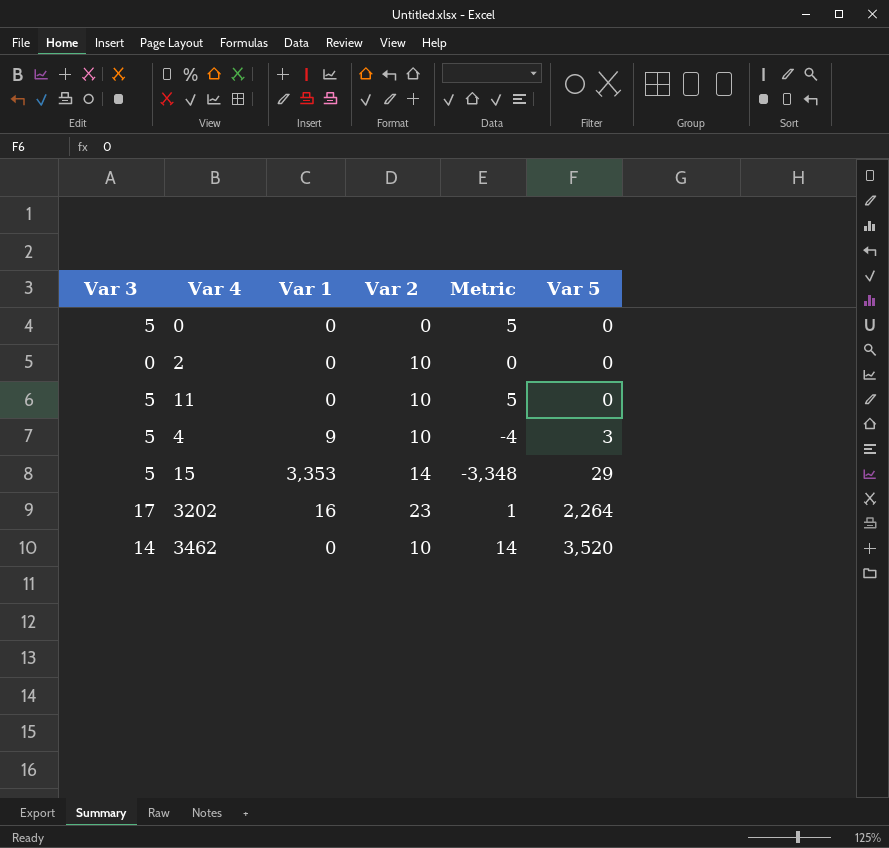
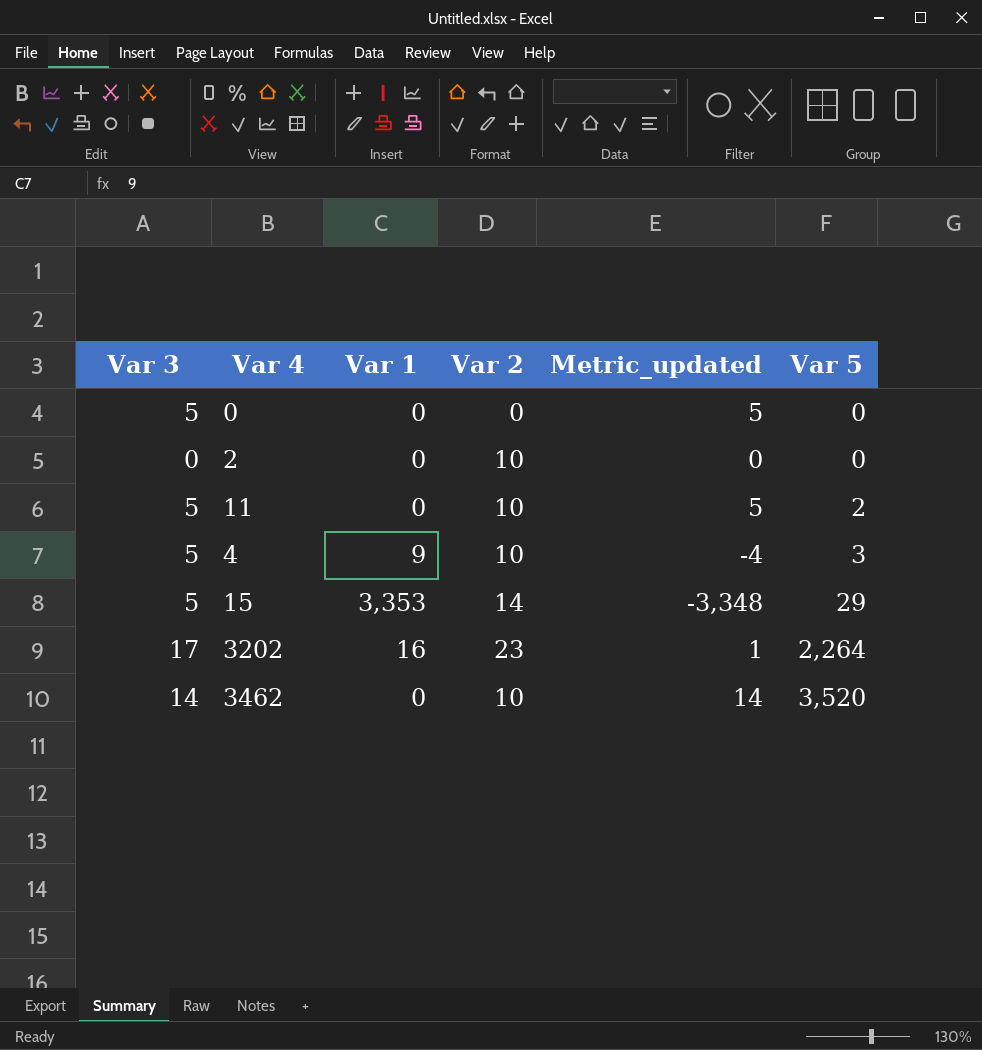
column name: Metric -> Metric_updated
11 | Var 5: 0 -> 2

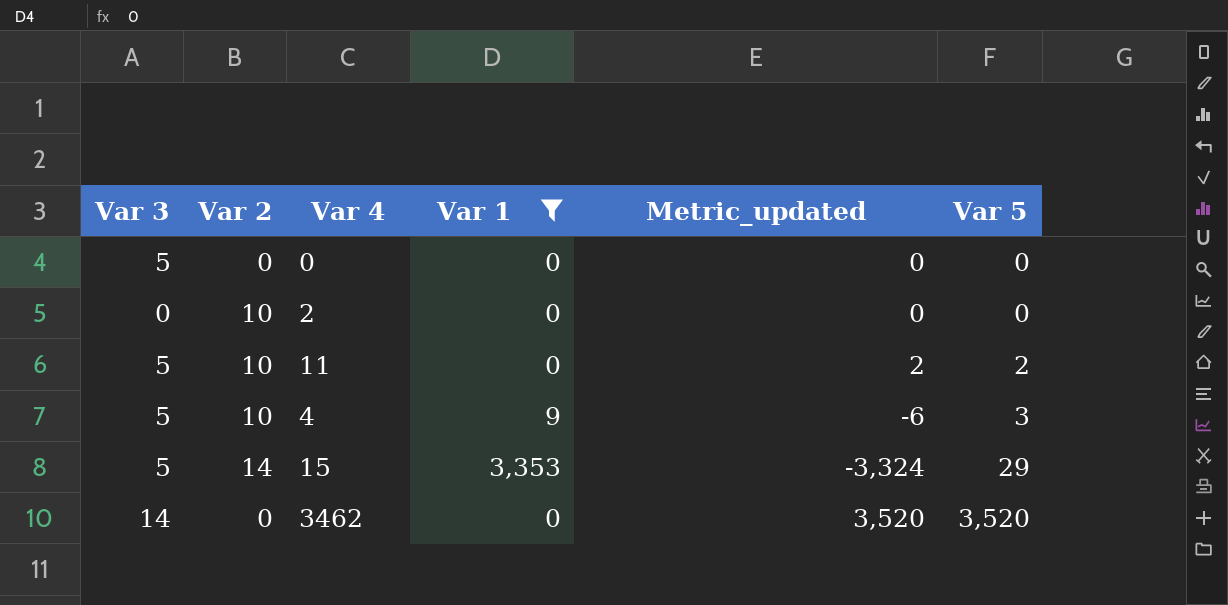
filter: none -> Var 1 != 16
column Var 2 | position: 4 -> 2
column Metric_updated | formula: [Var 3] - [Var 1] -> [Var 5] - [Var 1]
3462 | Var 2: 10 -> 0

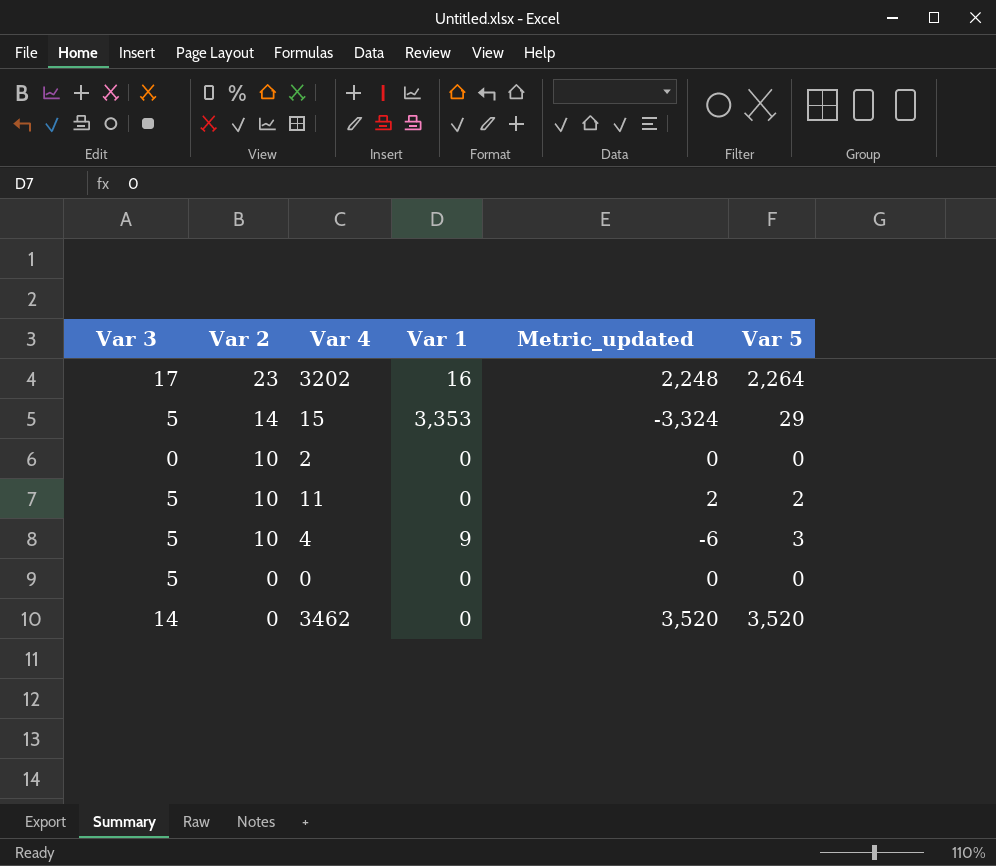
filter: Var 1 != 16 -> none
row order: Var 5 ascending -> Var 2 descending

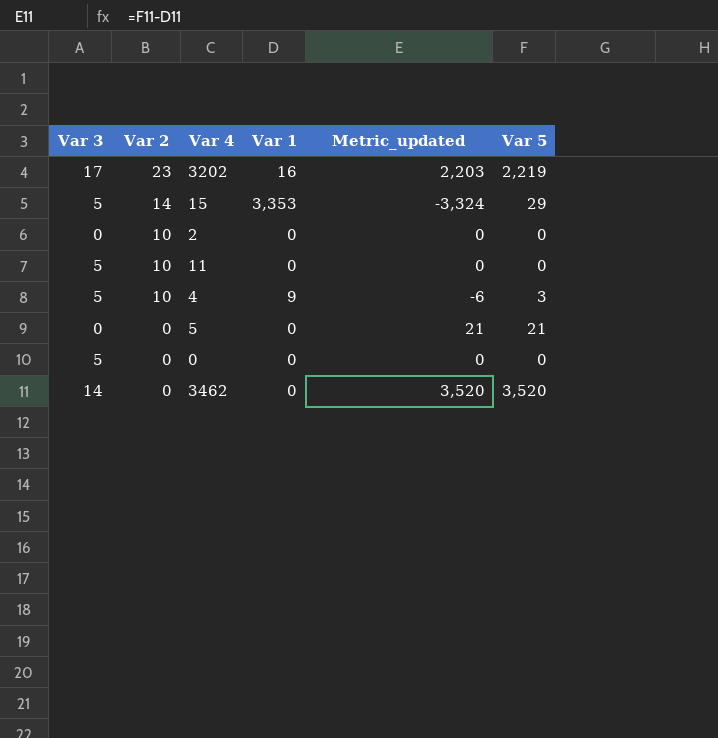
3202 | Metric_updated: 2,248 -> 2,203
3202 | Var 5: 2,264 -> 2,219
11 | Metric_updated: 2 -> 0
11 | Var 5: 2 -> 0
row 5: none -> 0 | 0 | 0 | 21 | 21

